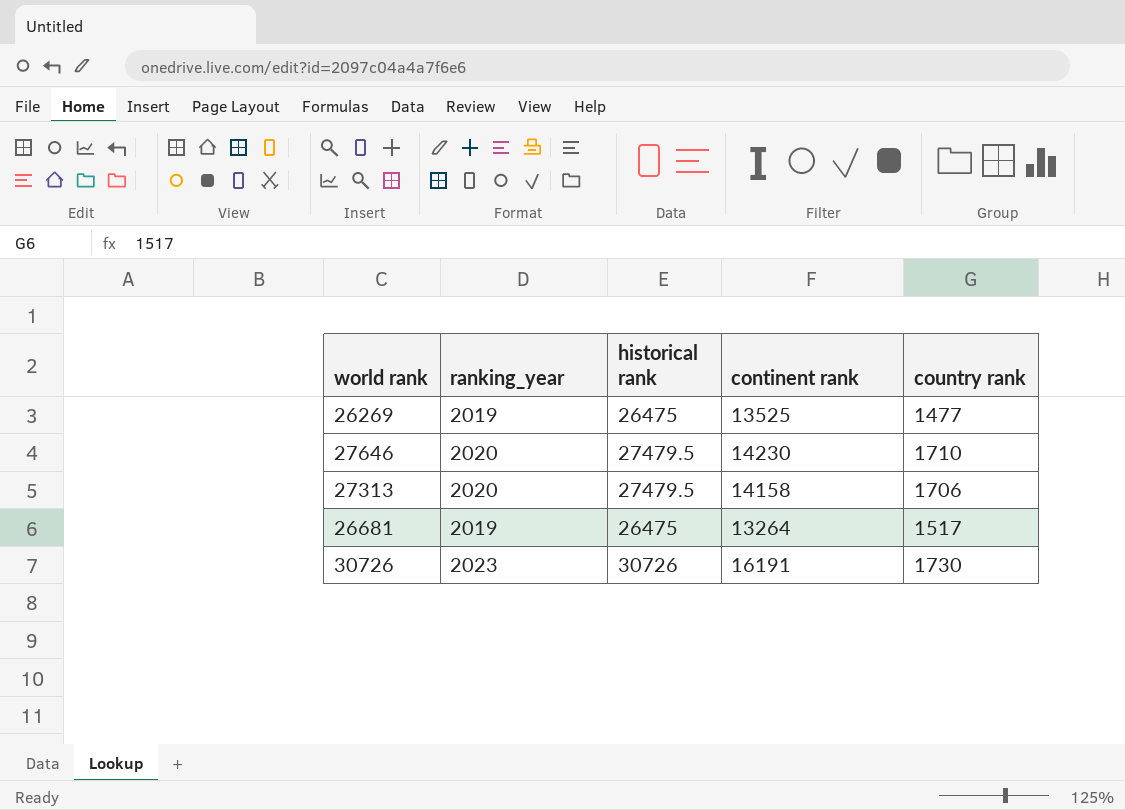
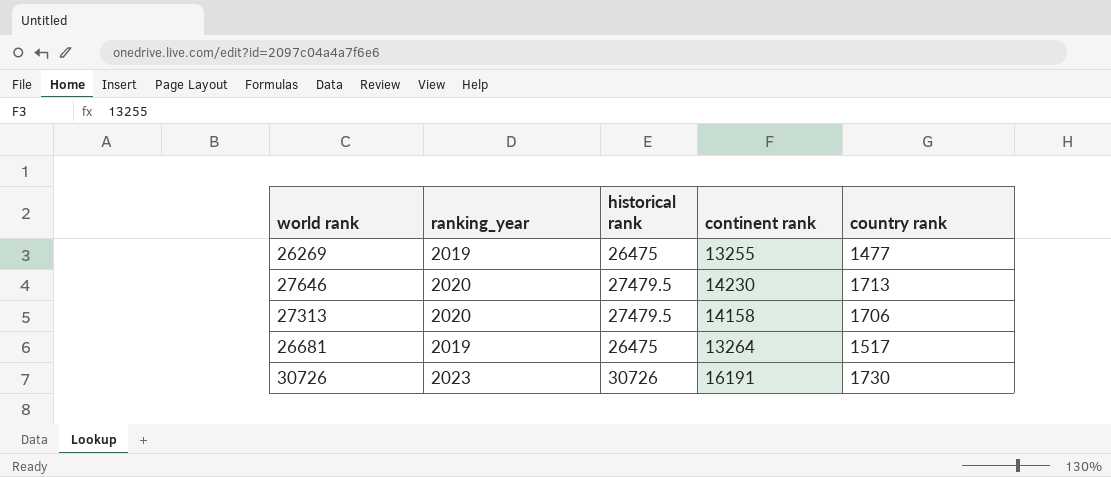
26269 | continent rank: 13525 -> 13255
27646 | country rank: 1710 -> 1713

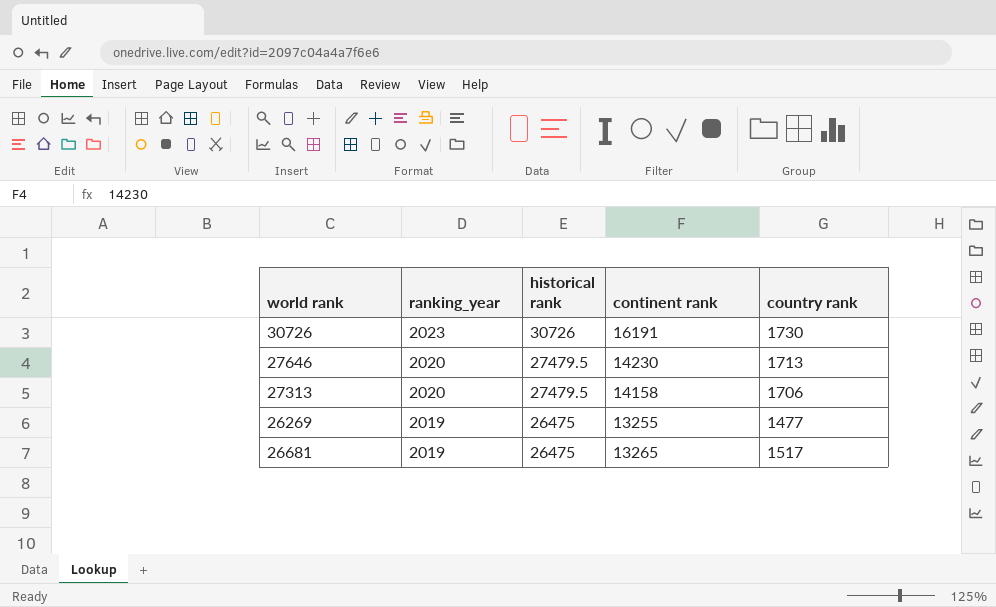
row order: none -> ranking_year descending
26681 | continent rank: 13264 -> 13265

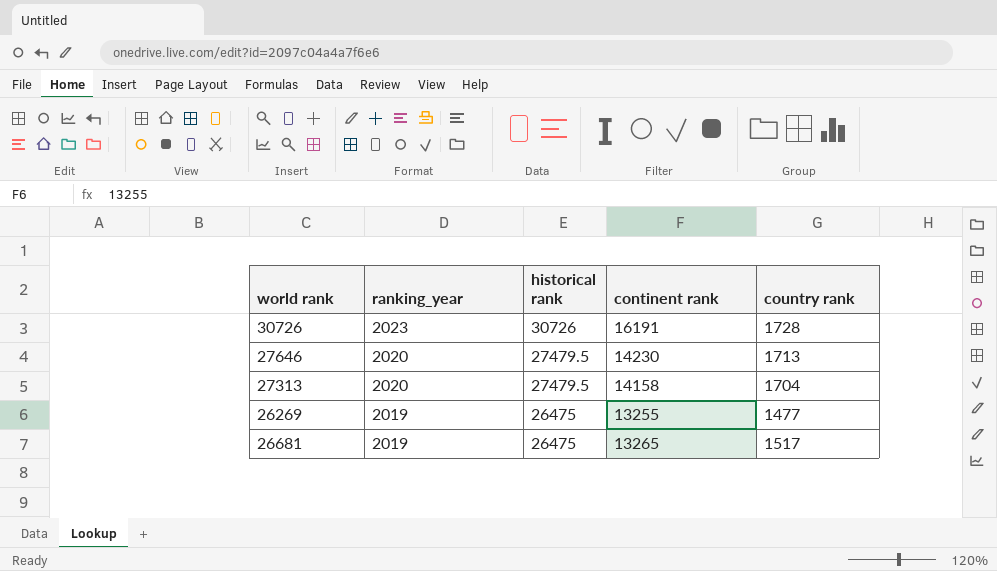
30726 | country rank: 1730 -> 1728
27313 | country rank: 1706 -> 1704

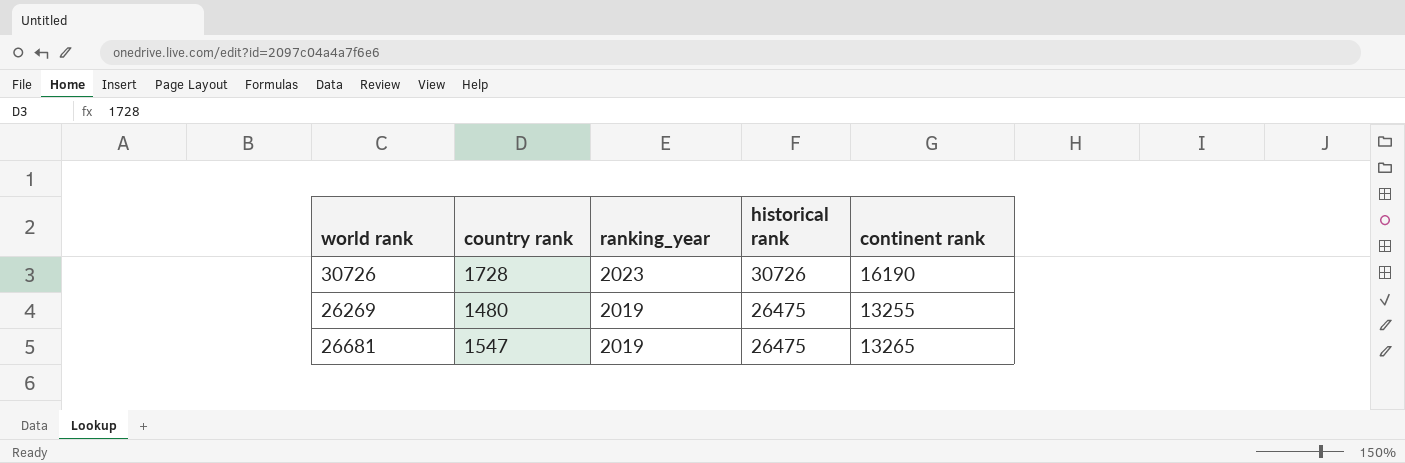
column country rank | position: 5 -> 2
row 27646: 2020 | 27479.5 | 14230 | 1713 -> none
row 27313: 2020 | 27479.5 | 14158 | 1704 -> none
30726 | continent rank: 16191 -> 16190
26269 | country rank: 1477 -> 1480
26681 | country rank: 1517 -> 1547

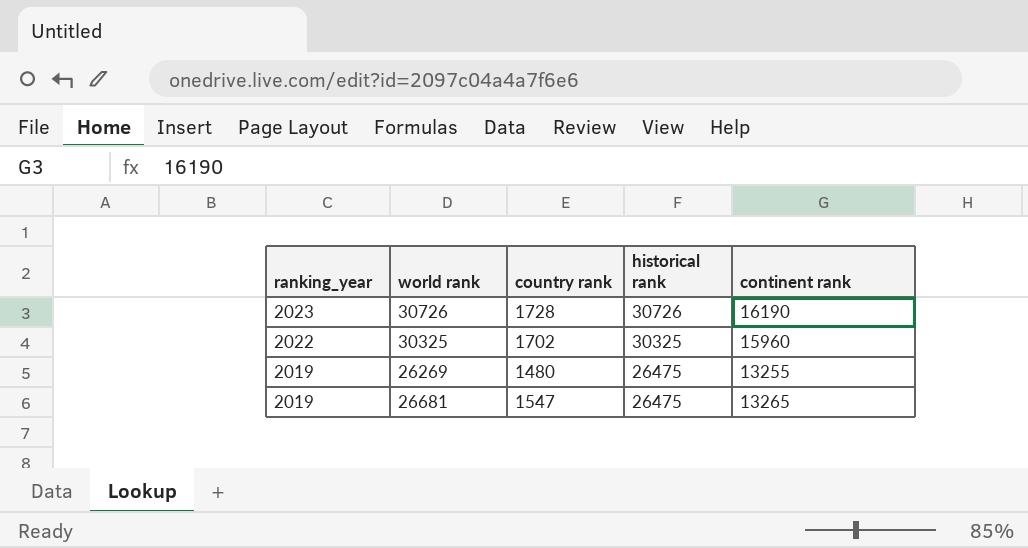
column ranking_year | position: 3 -> 1
row 30325: none -> 2022 | 1702 | 30325 | 15960

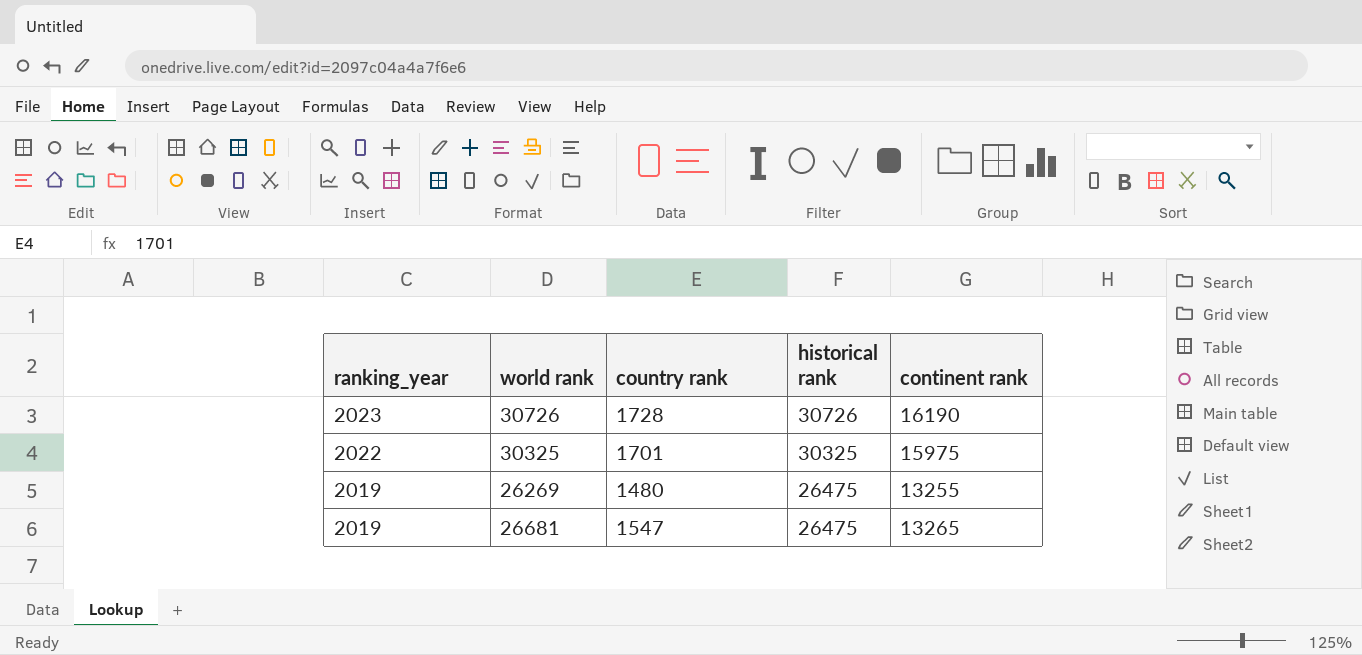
30325 | country rank: 1702 -> 1701
30325 | continent rank: 15960 -> 15975

